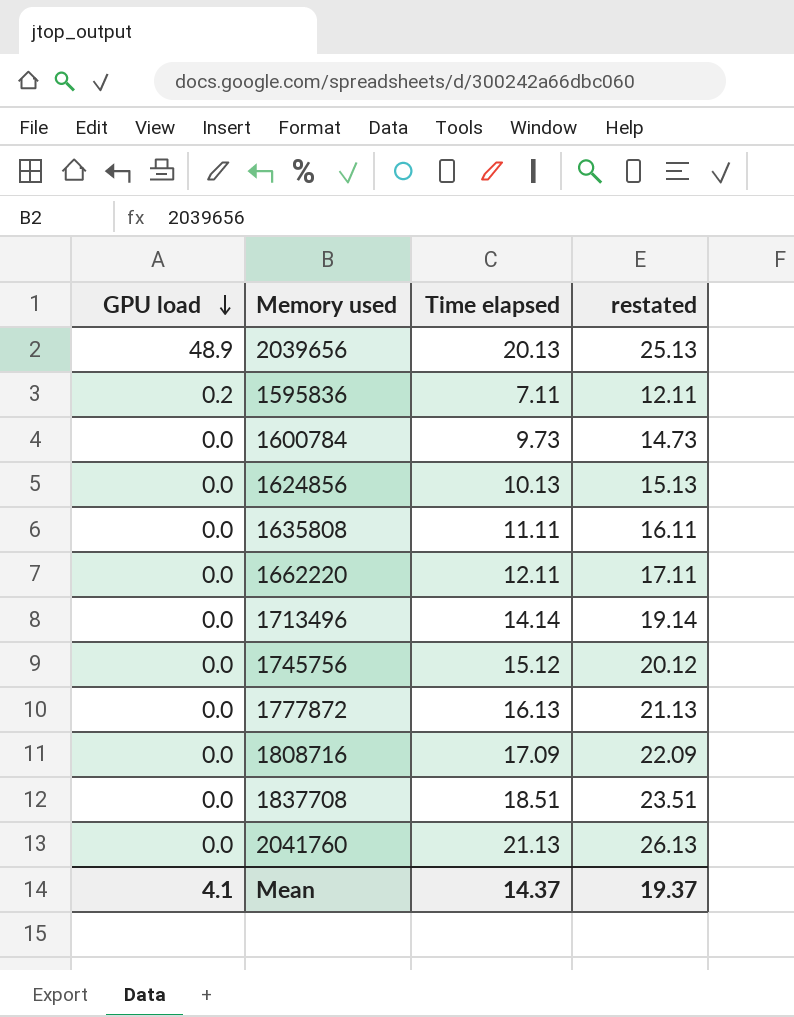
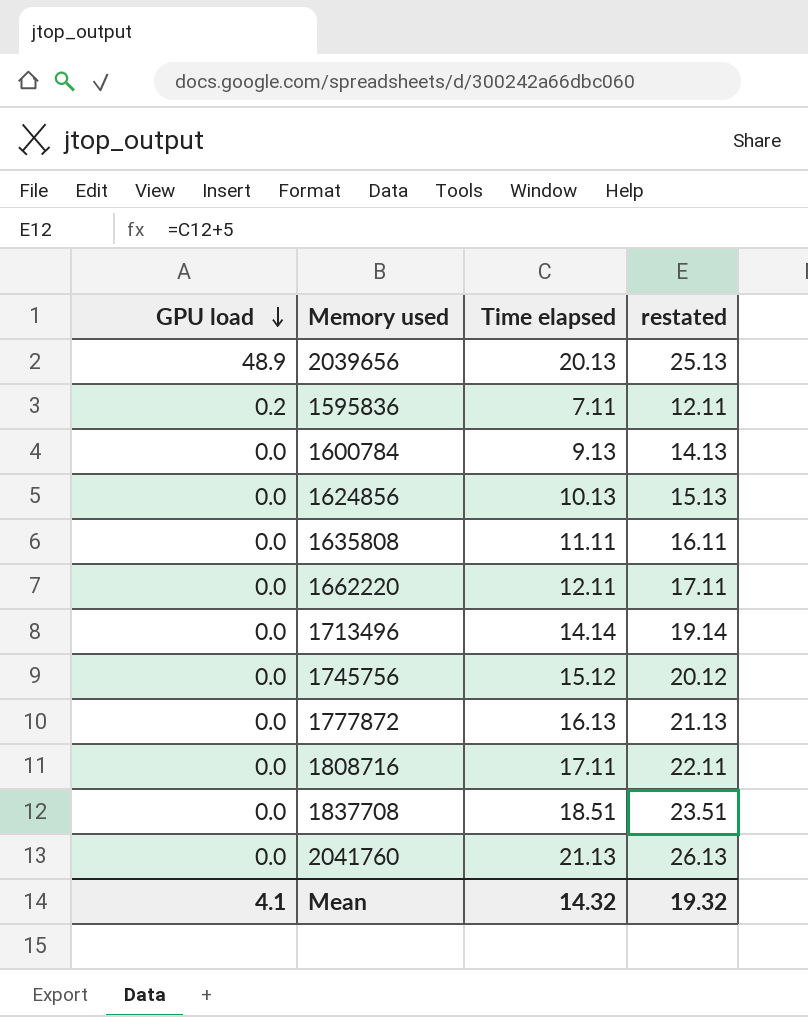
1600784 | Time elapsed: 9.73 -> 9.13
1600784 | restated: 14.73 -> 14.13
1808716 | Time elapsed: 17.09 -> 17.11
1808716 | restated: 22.09 -> 22.11
Mean | Time elapsed: 14.37 -> 14.32
Mean | restated: 19.37 -> 19.32

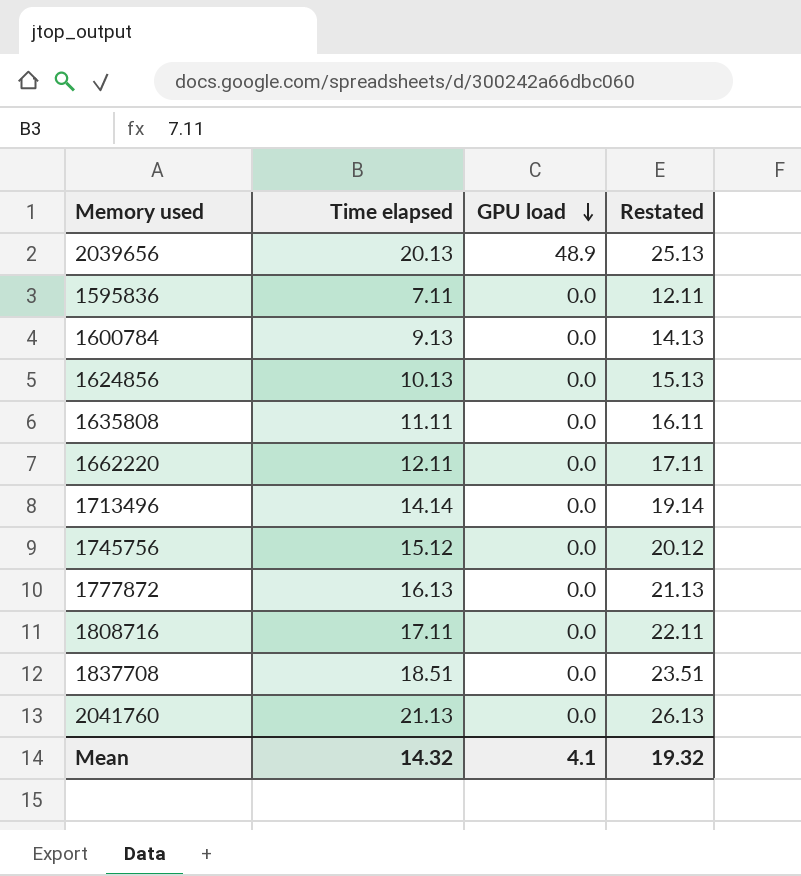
column GPU load | position: 1 -> 3
column name: restated -> Restated
1595836 | GPU load: 0.2 -> 0.0

